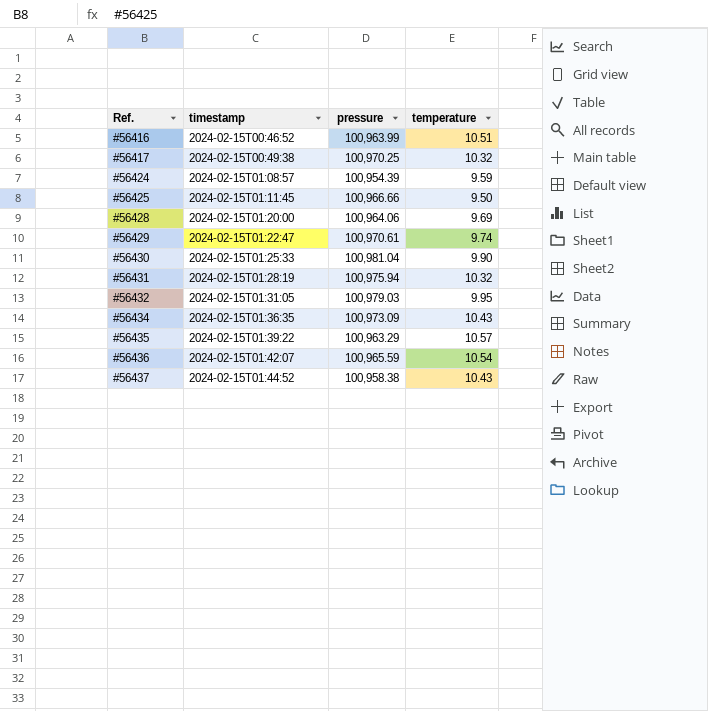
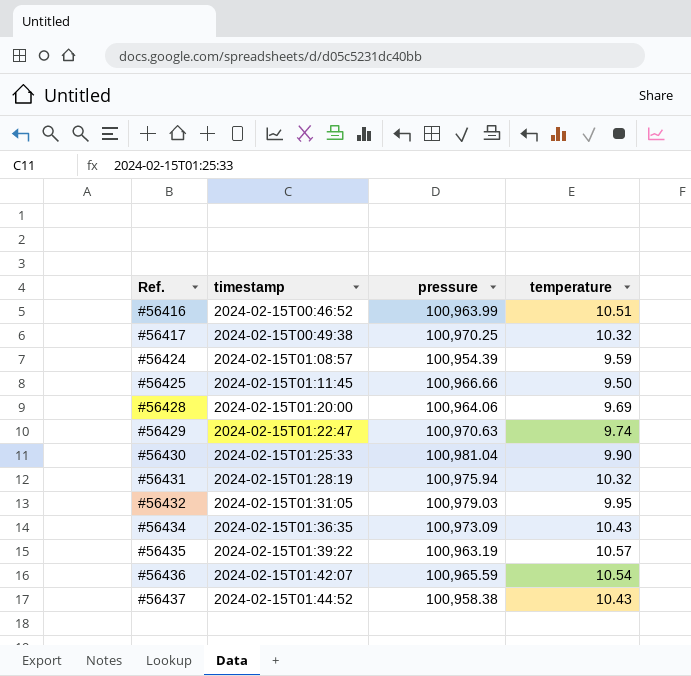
#56429 | pressure: 100,970.61 -> 100,970.63
#56435 | pressure: 100,963.29 -> 100,963.19

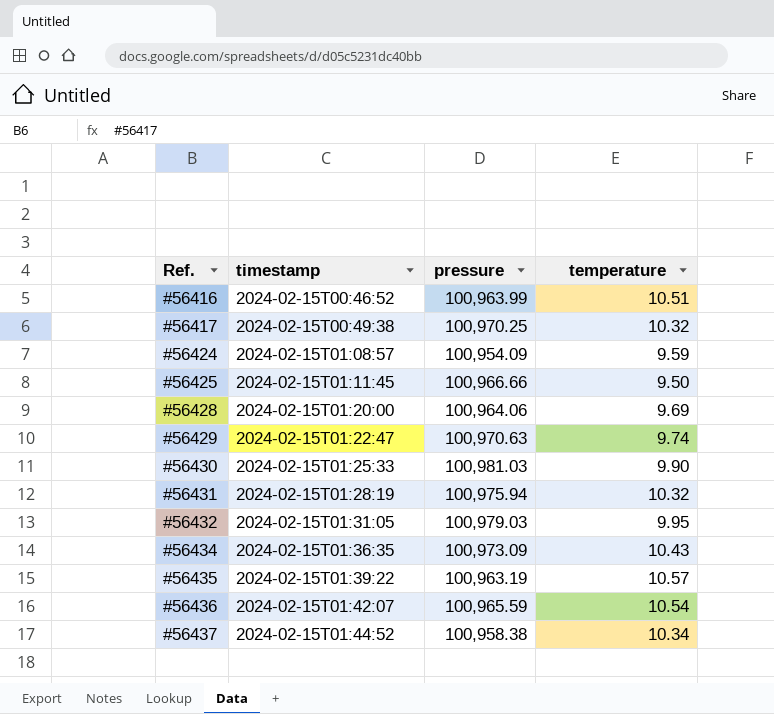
#56424 | pressure: 100,954.39 -> 100,954.09
#56430 | pressure: 100,981.04 -> 100,981.03
#56437 | temperature: 10.43 -> 10.34

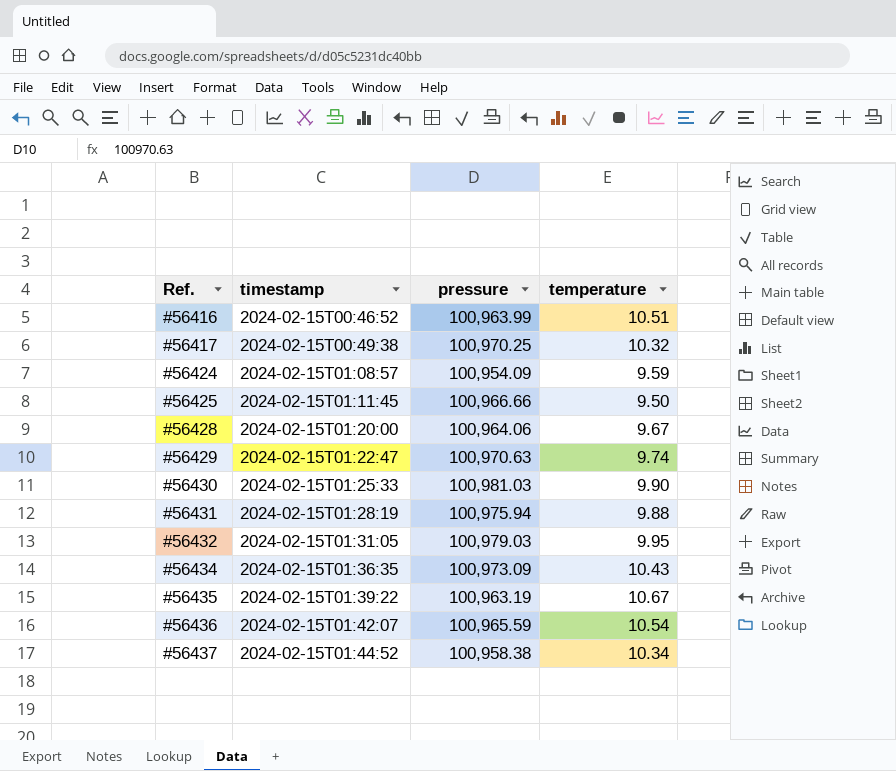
#56428 | temperature: 9.69 -> 9.67
#56431 | temperature: 10.32 -> 9.88
#56435 | temperature: 10.57 -> 10.67

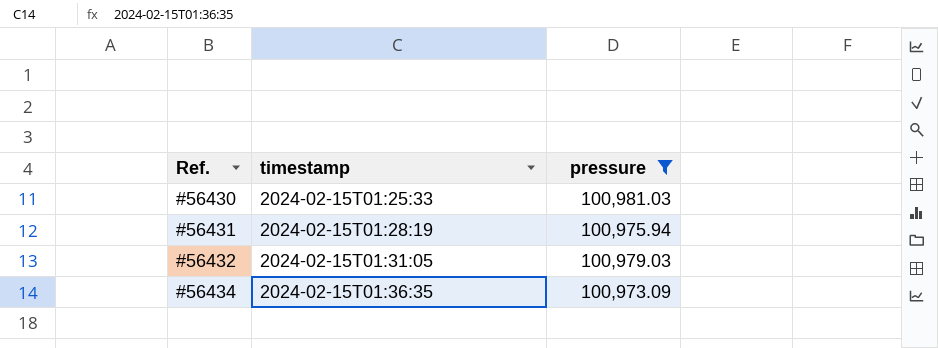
filter: none -> pressure >= 100,973.09
column temperature | position: 4 -> none

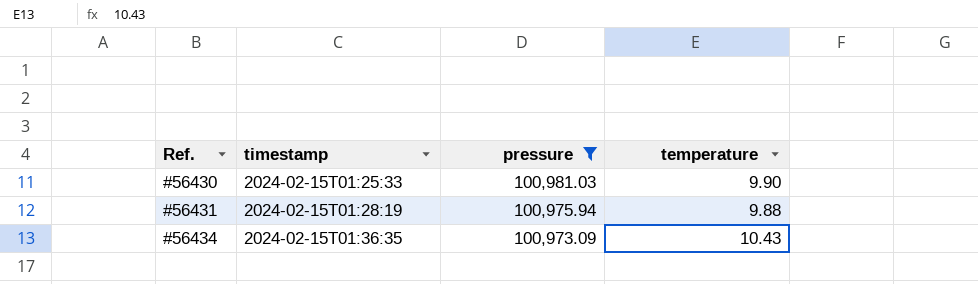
column temperature | position: none -> 4
row #56432: 2024-02-15T01:31:05 | 100,979.03 -> none

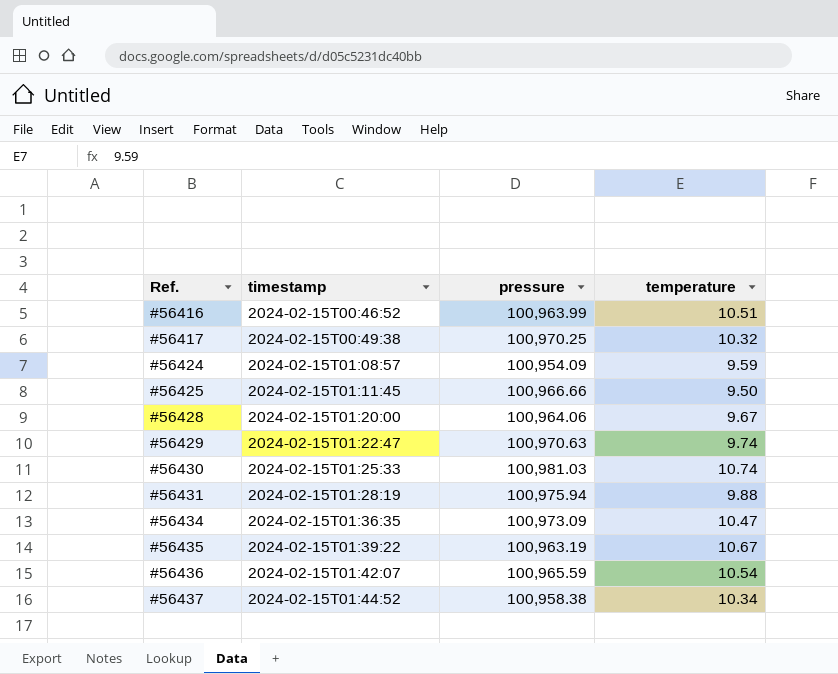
filter: pressure >= 100,973.09 -> none
#56430 | temperature: 9.90 -> 10.74
#56434 | temperature: 10.43 -> 10.47

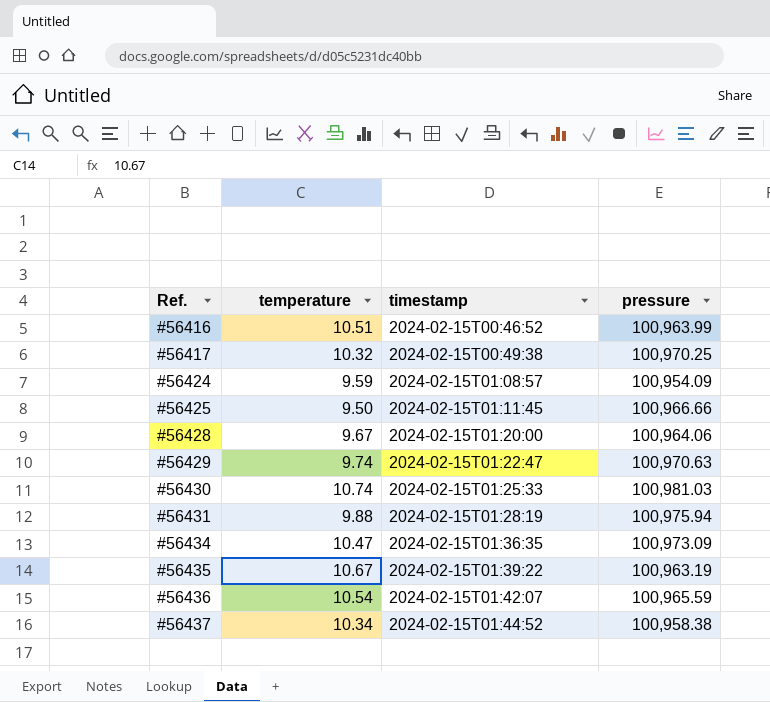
column temperature | position: 4 -> 2

